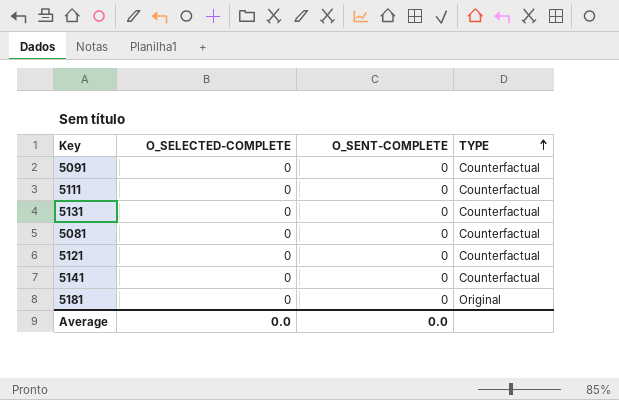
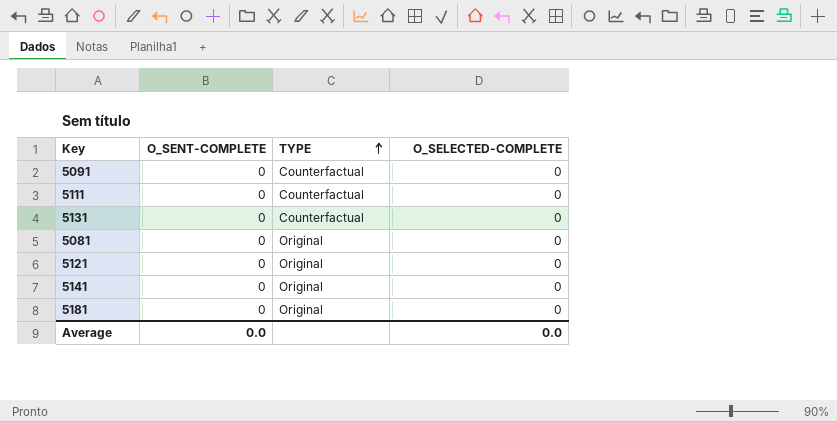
column O_SELECTED-COMPLETE | position: 2 -> 4
5081 | TYPE: Counterfactual -> Original
5121 | TYPE: Counterfactual -> Original
5141 | TYPE: Counterfactual -> Original

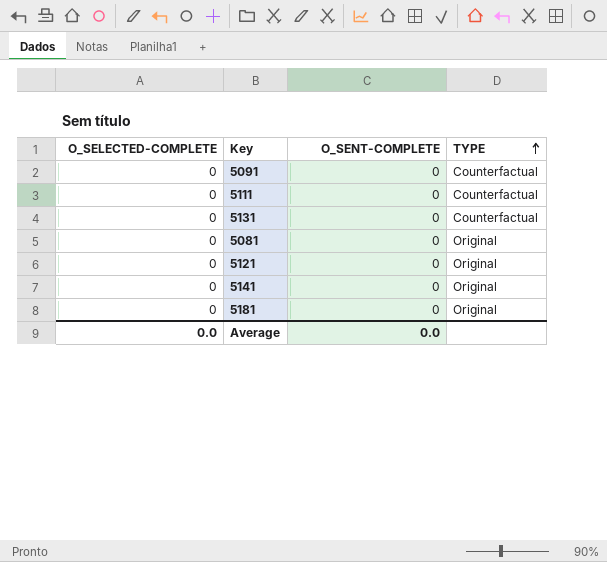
column O_SELECTED-COMPLETE | position: 4 -> 1

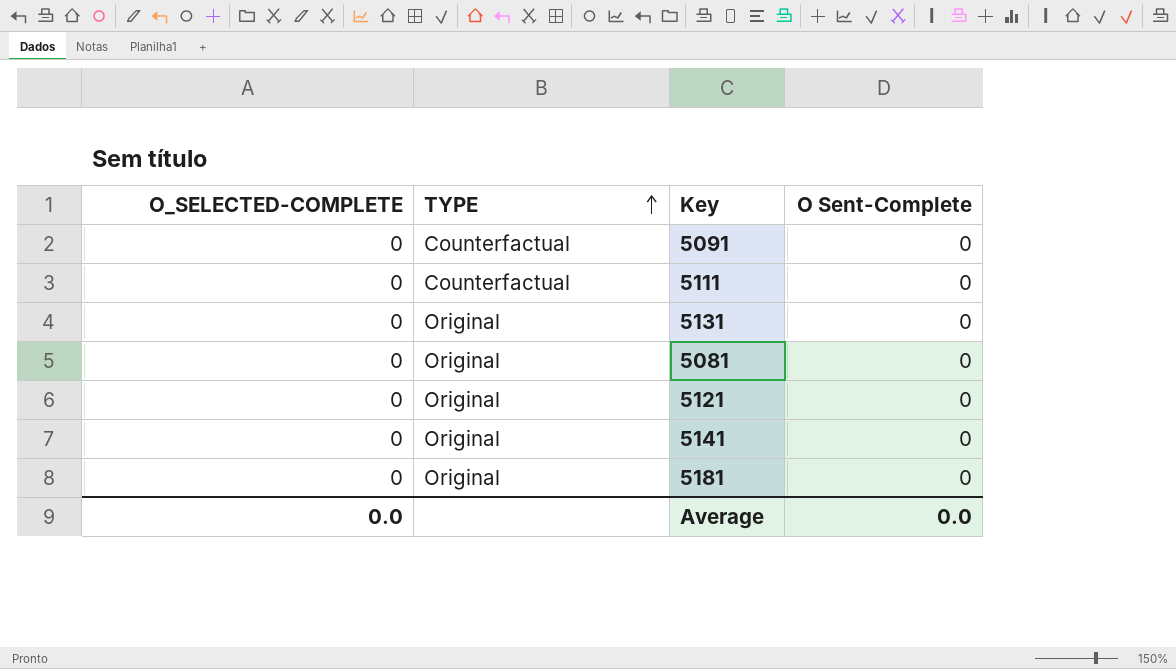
column TYPE | position: 4 -> 2
column name: O_SENT-COMPLETE -> O Sent-Complete
5131 | TYPE: Counterfactual -> Original

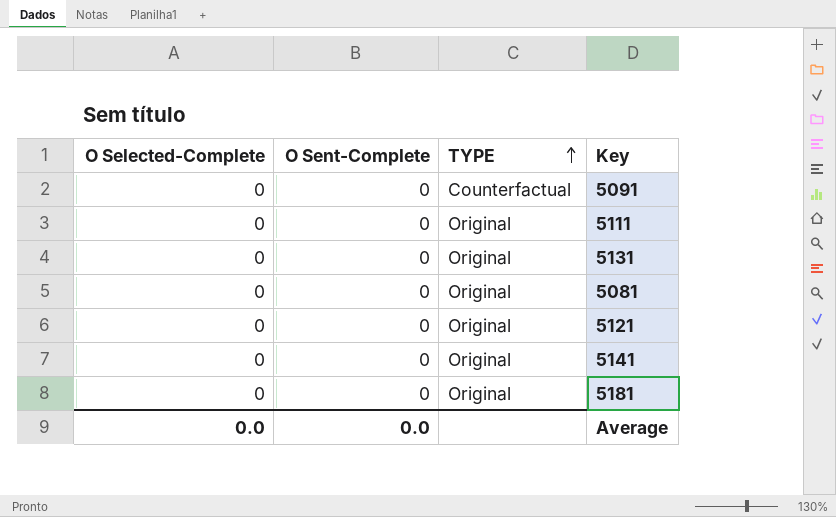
column name: O_SELECTED-COMPLETE -> O Selected-Complete
column O Sent-Complete | position: 4 -> 2
5111 | TYPE: Counterfactual -> Original

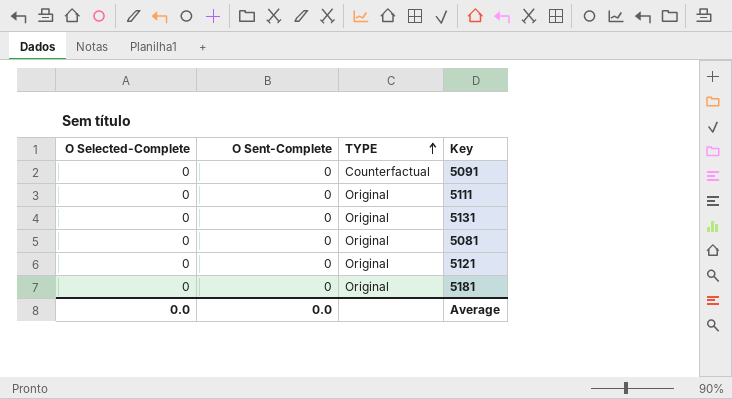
row 5141: 0 | 0 | Original -> none

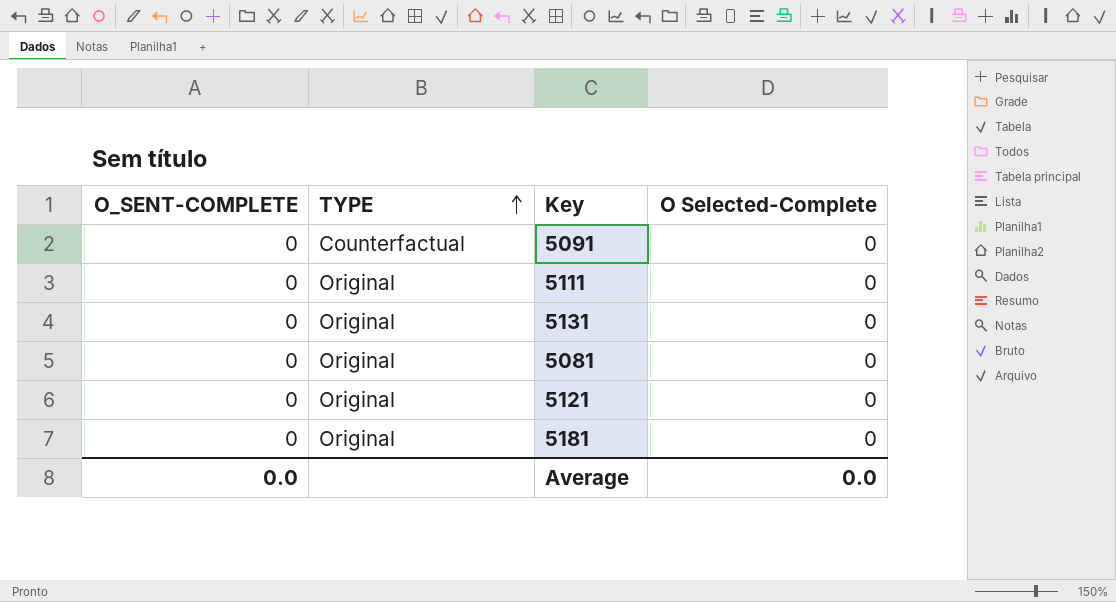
column name: O Sent-Complete -> O_SENT-COMPLETE
column O Selected-Complete | position: 1 -> 4

